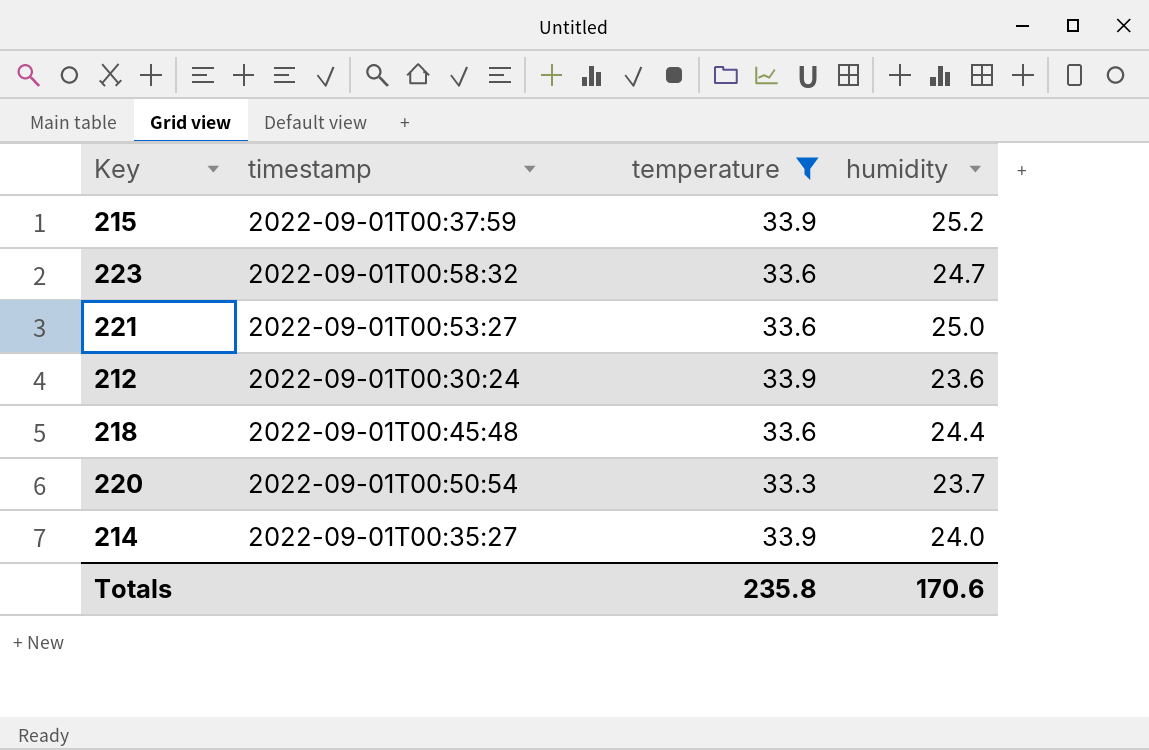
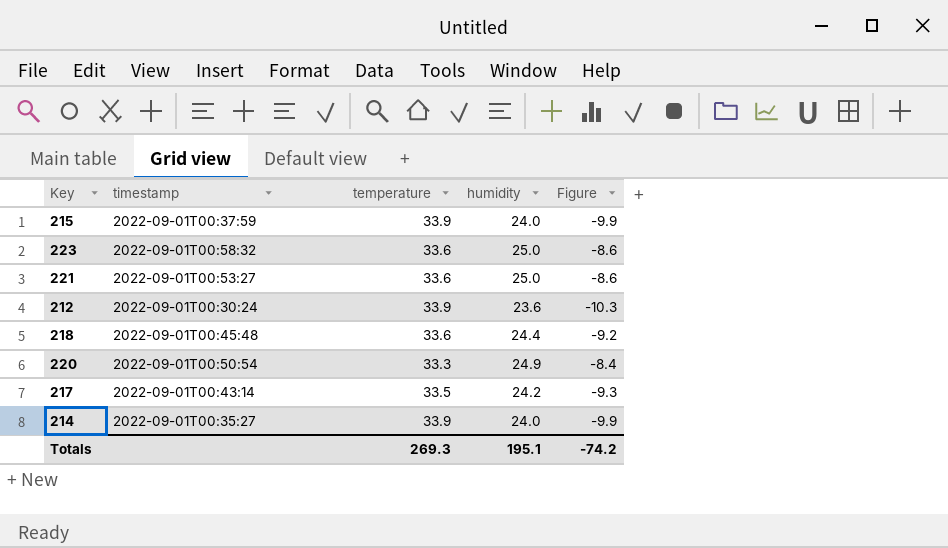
filter: temperature != 33.5 -> none
column Figure | formula: none -> [humidity] - [temperature]
215 | humidity: 25.2 -> 24.0
223 | humidity: 24.7 -> 25.0
220 | humidity: 23.7 -> 24.9
Totals | temperature: 235.8 -> 269.3
Totals | humidity: 170.6 -> 195.1

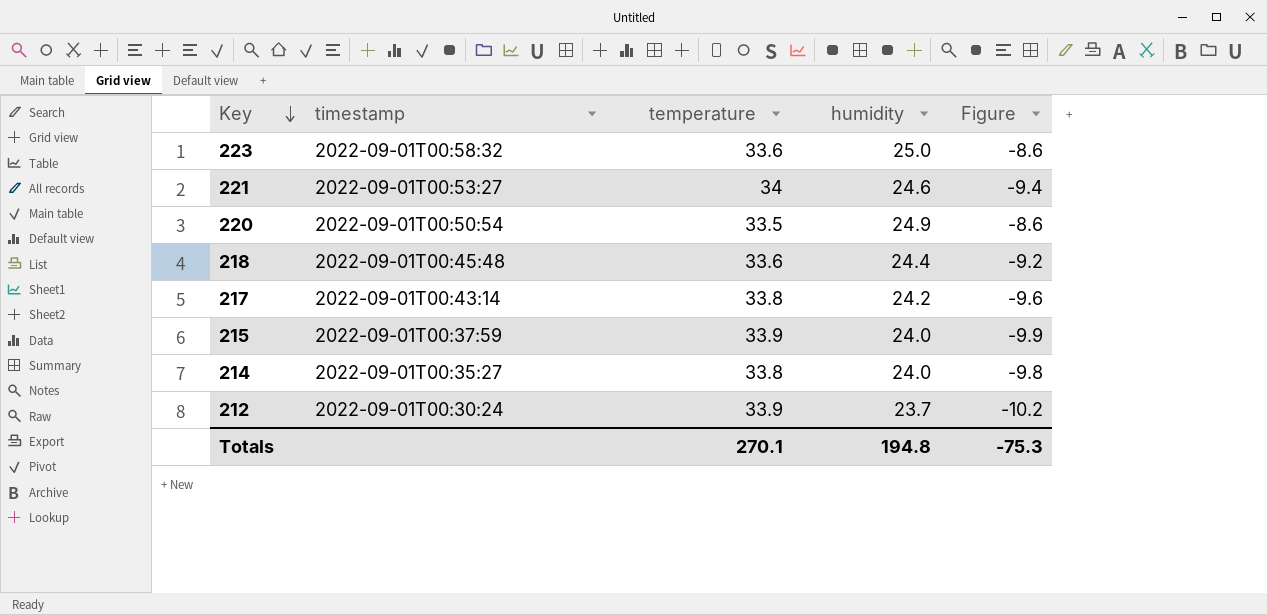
row order: none -> Key descending
221 | temperature: 33.6 -> 34
221 | humidity: 25.0 -> 24.6
221 | Figure: -8.6 -> -9.4
220 | temperature: 33.3 -> 33.5
220 | Figure: -8.4 -> -8.6
217 | temperature: 33.5 -> 33.8
217 | Figure: -9.3 -> -9.6
214 | temperature: 33.9 -> 33.8
214 | Figure: -9.9 -> -9.8
212 | humidity: 23.6 -> 23.7
212 | Figure: -10.3 -> -10.2
Totals | temperature: 269.3 -> 270.1
Totals | humidity: 195.1 -> 194.8
Totals | Figure: -74.2 -> -75.3

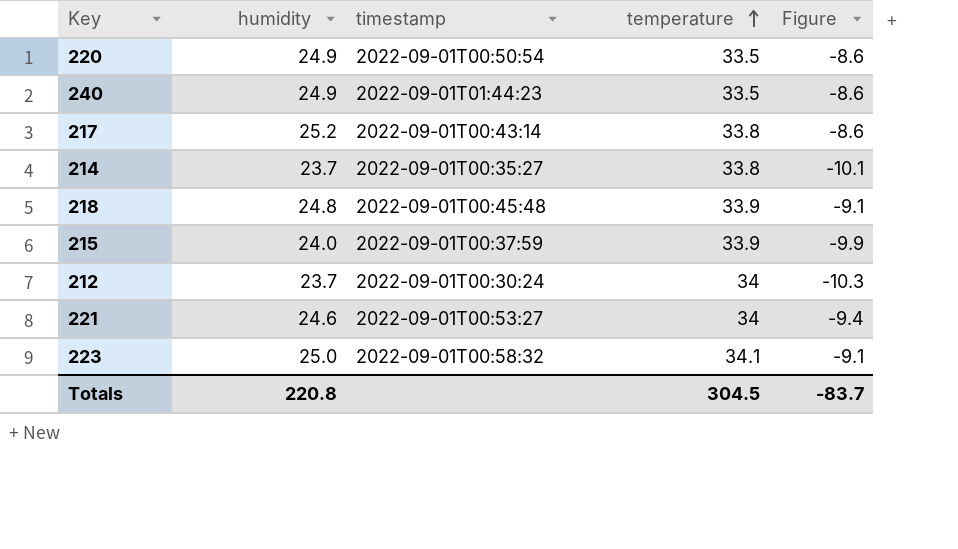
row order: Key descending -> temperature ascending
column humidity | position: 4 -> 2
row 240: none -> 24.9 | 2022-09-01T01:44:23 | 33.5 | -8.6
217 | humidity: 24.2 -> 25.2
217 | Figure: -9.6 -> -8.6
214 | humidity: 24.0 -> 23.7
214 | Figure: -9.8 -> -10.1
218 | humidity: 24.4 -> 24.8
218 | temperature: 33.6 -> 33.9
218 | Figure: -9.2 -> -9.1
212 | temperature: 33.9 -> 34
212 | Figure: -10.2 -> -10.3
223 | temperature: 33.6 -> 34.1
223 | Figure: -8.6 -> -9.1
Totals | humidity: 194.8 -> 220.8
Totals | temperature: 270.1 -> 304.5
Totals | Figure: -75.3 -> -83.7

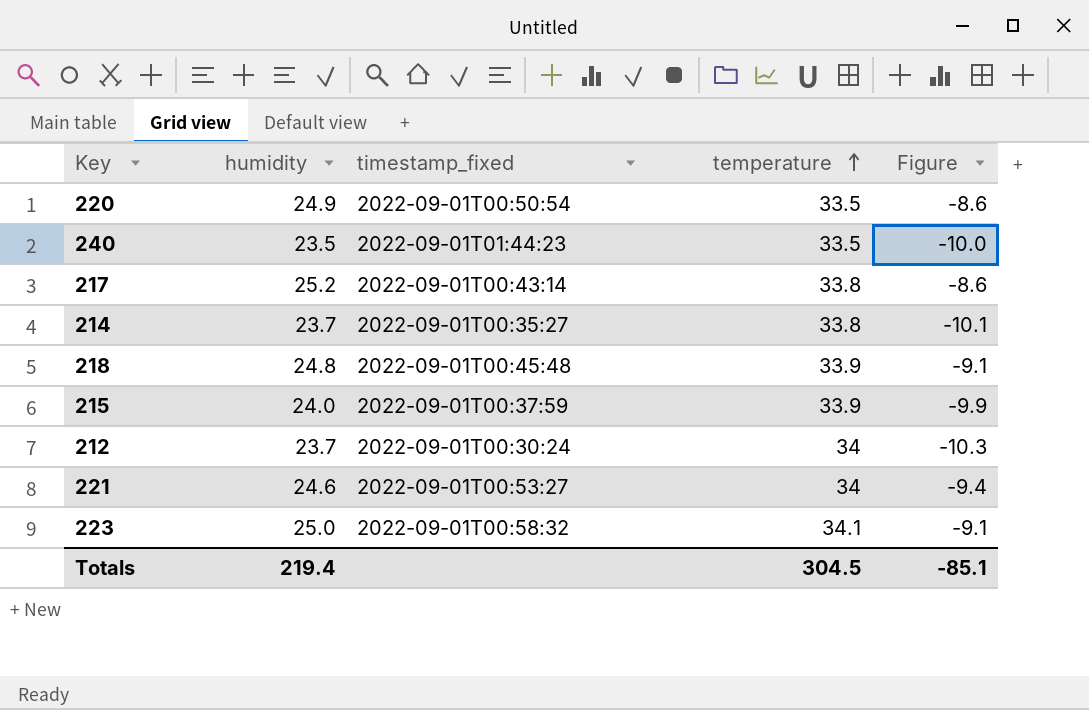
column name: timestamp -> timestamp_fixed
240 | humidity: 24.9 -> 23.5
240 | Figure: -8.6 -> -10.0
Totals | humidity: 220.8 -> 219.4
Totals | Figure: -83.7 -> -85.1

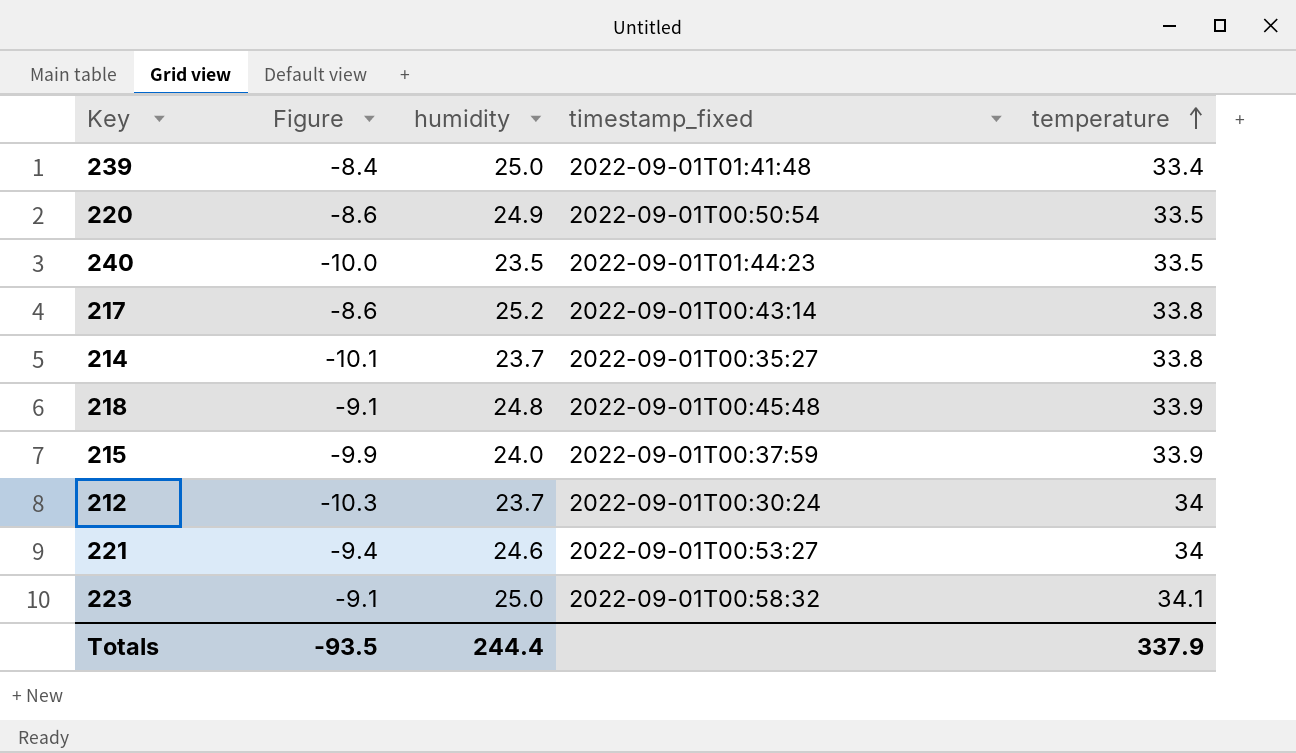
column Figure | position: 5 -> 2
row 239: none -> -8.4 | 25.0 | 2022-09-01T01:41:48 | 33.4
Totals | Figure: -85.1 -> -93.5
Totals | humidity: 219.4 -> 244.4
Totals | temperature: 304.5 -> 337.9

